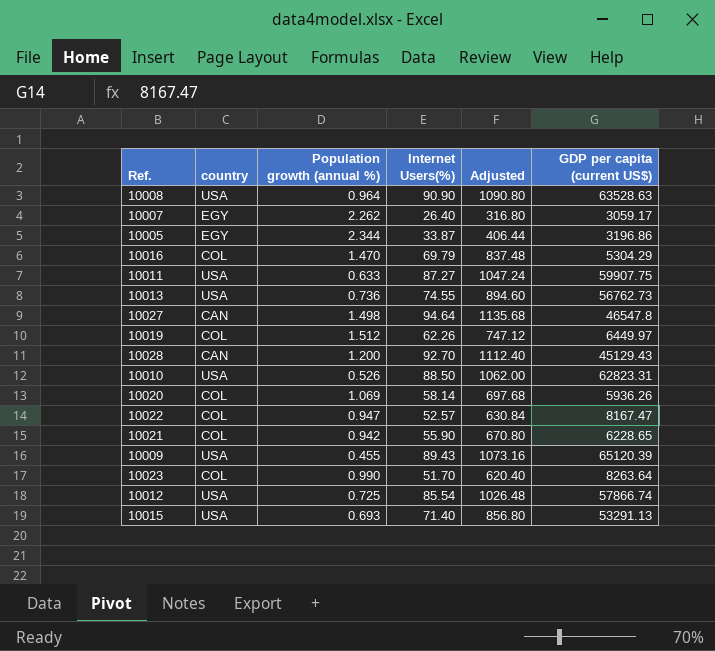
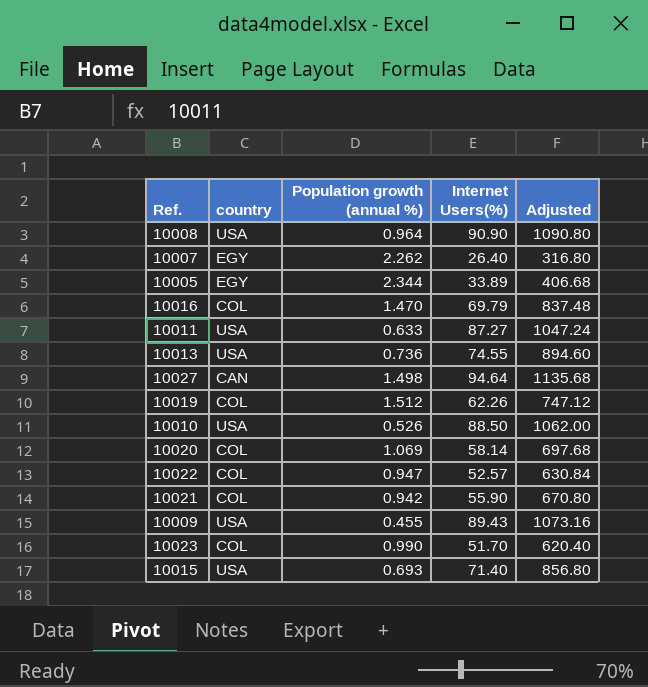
column GDP per capita (current US$) | position: 6 -> none
row 10028: CAN | 1.200 | 92.70 | 1112.40 | 45129.43 -> none
row 10012: USA | 0.725 | 85.54 | 1026.48 | 57866.74 -> none
10005 | Internet Users(%): 33.87 -> 33.89
10005 | Adjusted: 406.44 -> 406.68

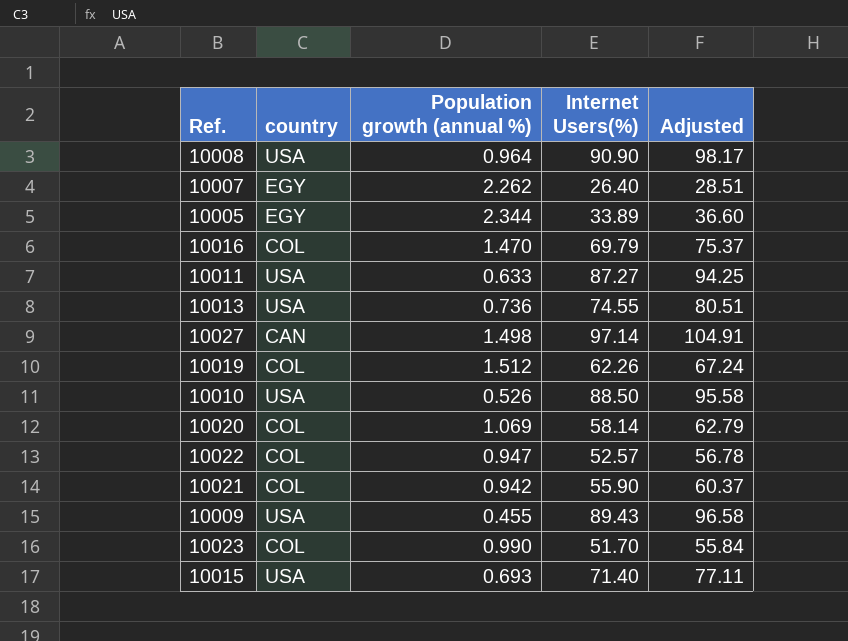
column Adjusted | formula: [Internet Users(%)] * 12 -> [Internet Users(%)] * 1.08
10027 | Internet Users(%): 94.64 -> 97.14

